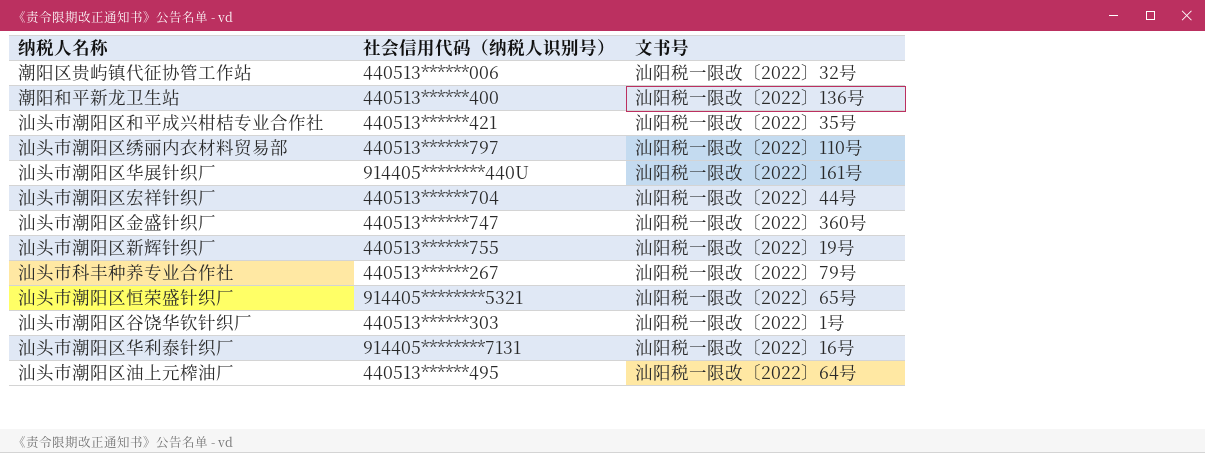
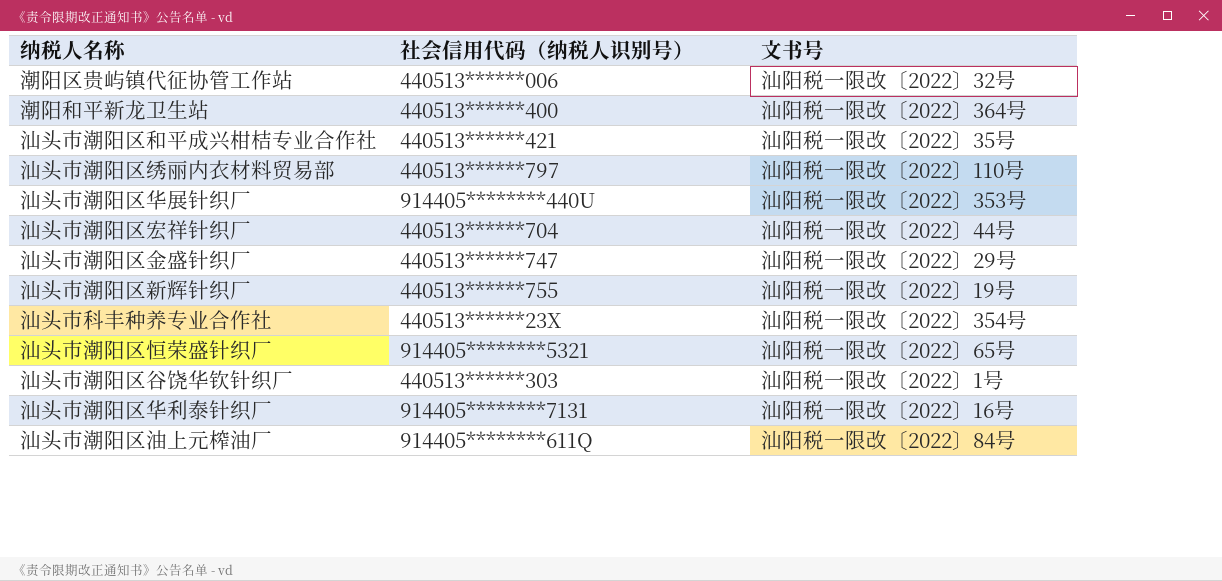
潮阳和平新龙卫生站 | 文书号: 汕阳税一限改〔2022〕136号 -> 汕阳税一限改〔2022〕364号
汕头市潮阳区华展针织厂 | 文书号: 汕阳税一限改〔2022〕161号 -> 汕阳税一限改〔2022〕353号
汕头市潮阳区金盛针织厂 | 文书号: 汕阳税一限改〔2022〕360号 -> 汕阳税一限改〔2022〕29号
汕头市科丰种养专业合作社 | 社会信用代码（纳税人识别号）: 440513******267 -> 440513******23X
汕头市科丰种养专业合作社 | 文书号: 汕阳税一限改〔2022〕79号 -> 汕阳税一限改〔2022〕354号
汕头市潮阳区油上元榨油厂 | 社会信用代码（纳税人识别号）: 440513******495 -> 914405********611Q
汕头市潮阳区油上元榨油厂 | 文书号: 汕阳税一限改〔2022〕64号 -> 汕阳税一限改〔2022〕84号

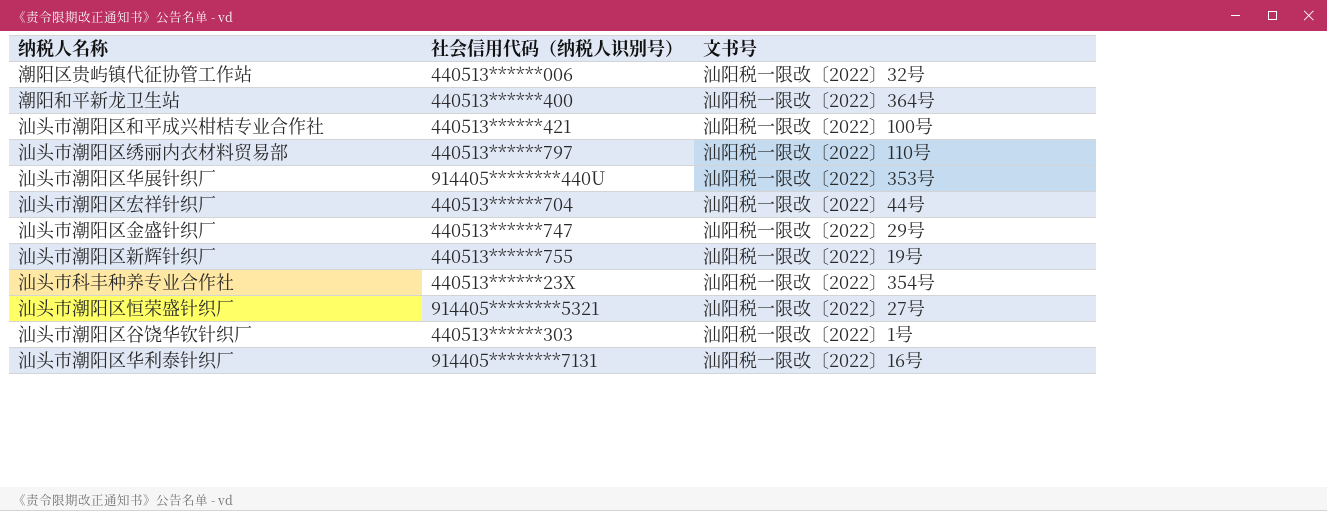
row 汕头市潮阳区油上元榨油厂: 914405********611Q | 汕阳税一限改〔2022〕84号 -> none
汕头市潮阳区和平成兴柑桔专业合作社 | 文书号: 汕阳税一限改〔2022〕35号 -> 汕阳税一限改〔2022〕100号
汕头市潮阳区恒荣盛针织厂 | 文书号: 汕阳税一限改〔2022〕65号 -> 汕阳税一限改〔2022〕27号

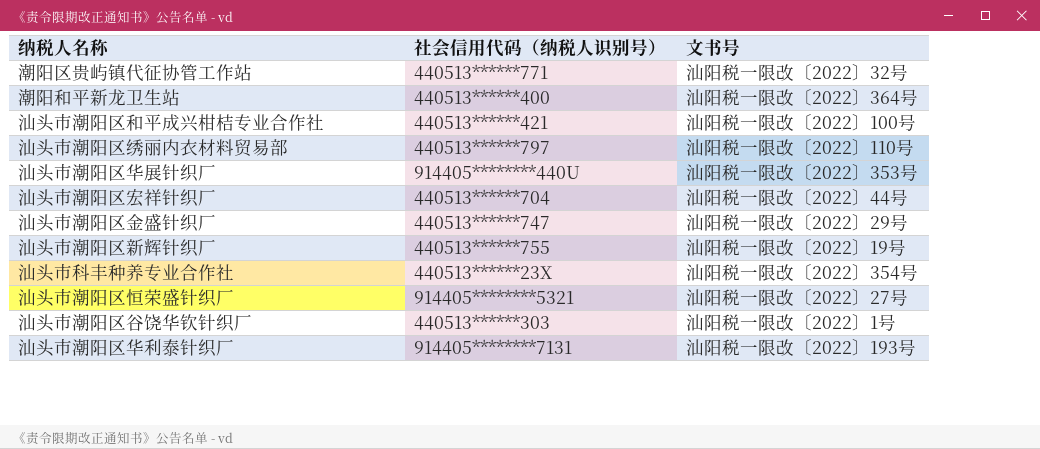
潮阳区贵屿镇代征协管工作站 | 社会信用代码（纳税人识别号）: 440513******006 -> 440513******771
汕头市潮阳区华利泰针织厂 | 文书号: 汕阳税一限改〔2022〕16号 -> 汕阳税一限改〔2022〕193号

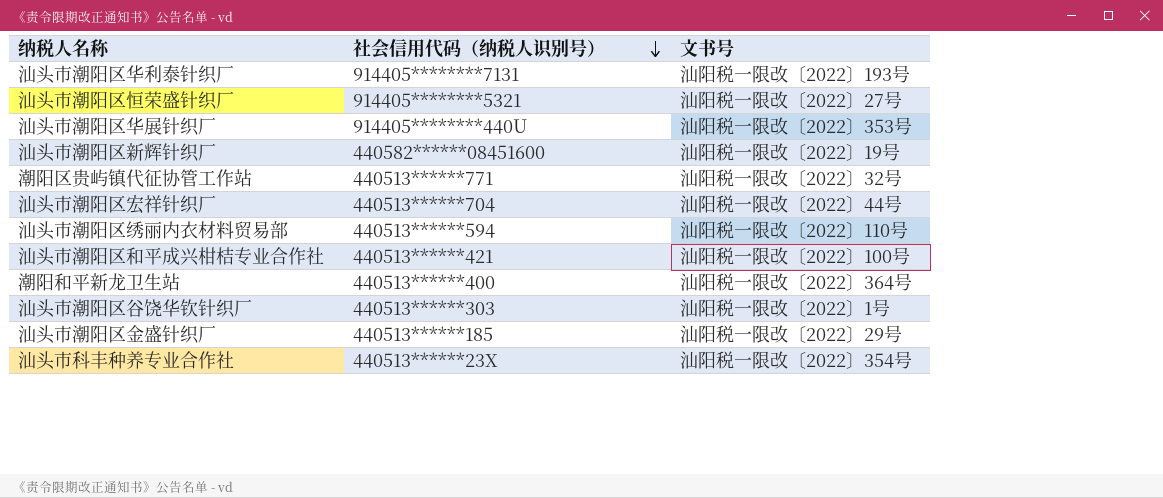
row order: none -> 社会信用代码（纳税人识别号） descending
汕头市潮阳区新辉针织厂 | 社会信用代码（纳税人识别号）: 440513******755 -> 440582******08451600
汕头市潮阳区绣丽内衣材料贸易部 | 社会信用代码（纳税人识别号）: 440513******797 -> 440513******594
汕头市潮阳区金盛针织厂 | 社会信用代码（纳税人识别号）: 440513******747 -> 440513******185

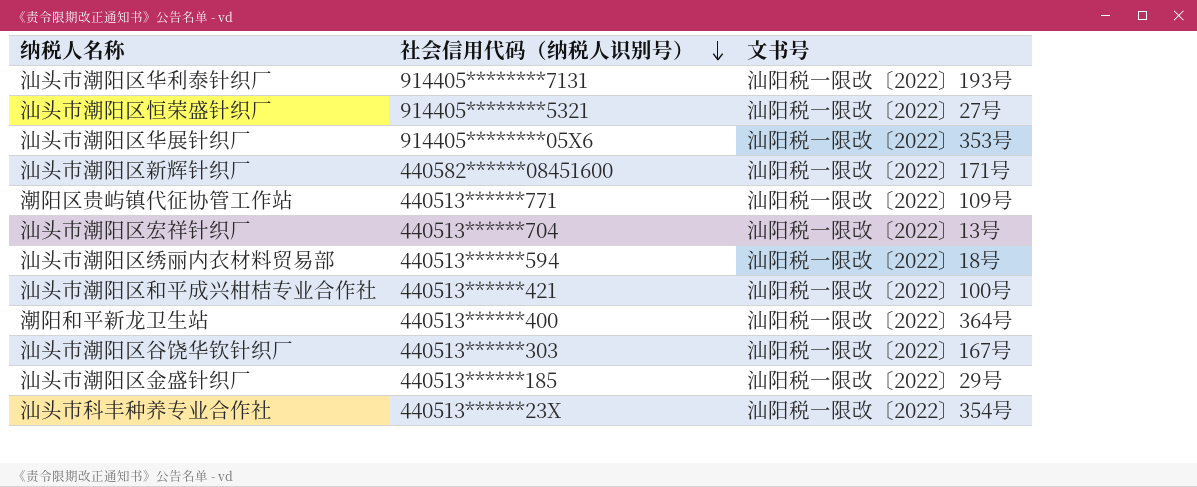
汕头市潮阳区华展针织厂 | 社会信用代码（纳税人识别号）: 914405********440U -> 914405********05X6
汕头市潮阳区新辉针织厂 | 文书号: 汕阳税一限改〔2022〕19号 -> 汕阳税一限改〔2022〕171号
潮阳区贵屿镇代征协管工作站 | 文书号: 汕阳税一限改〔2022〕32号 -> 汕阳税一限改〔2022〕109号
汕头市潮阳区宏祥针织厂 | 文书号: 汕阳税一限改〔2022〕44号 -> 汕阳税一限改〔2022〕13号
汕头市潮阳区绣丽内衣材料贸易部 | 文书号: 汕阳税一限改〔2022〕110号 -> 汕阳税一限改〔2022〕18号
汕头市潮阳区谷饶华钦针织厂 | 文书号: 汕阳税一限改〔2022〕1号 -> 汕阳税一限改〔2022〕167号

